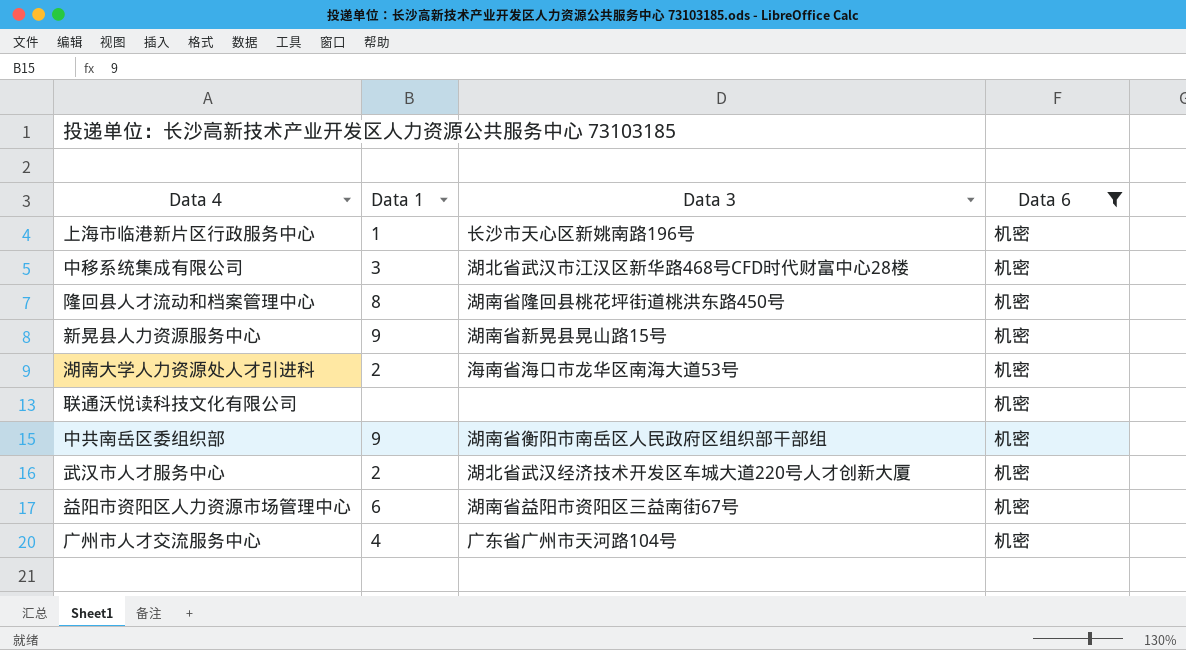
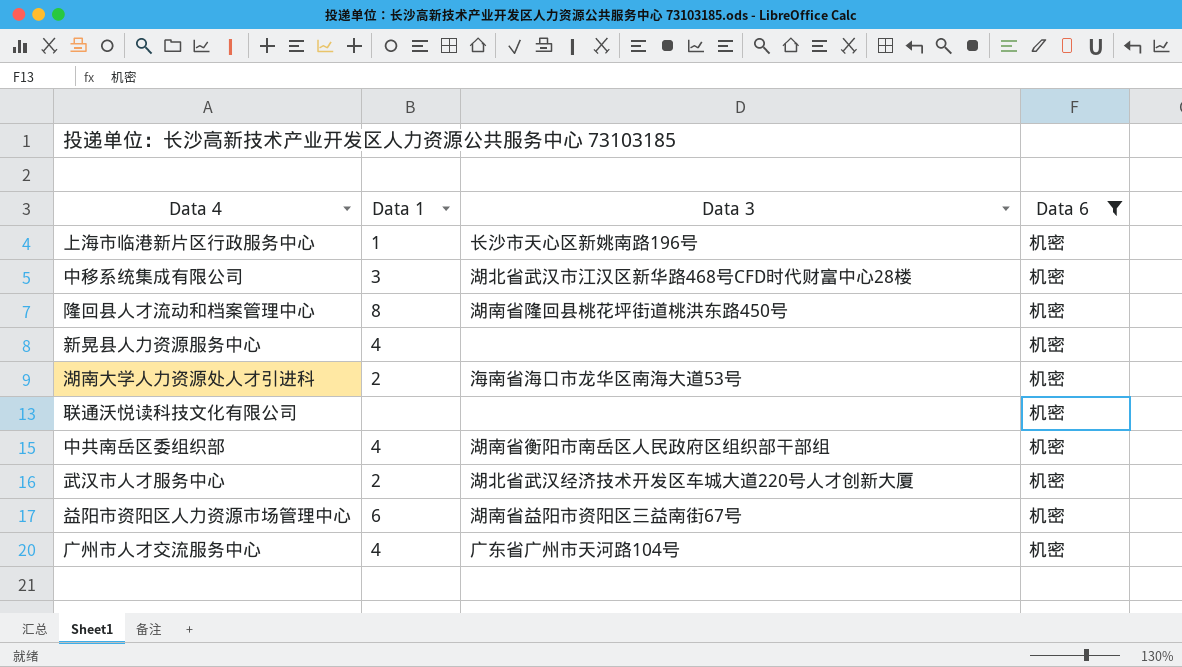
新晃县人力资源服务中心 | Data 1: 9 -> 4
新晃县人力资源服务中心 | Data 3: 湖南省新晃县晃山路15号 -> none
中共南岳区委组织部 | Data 1: 9 -> 4

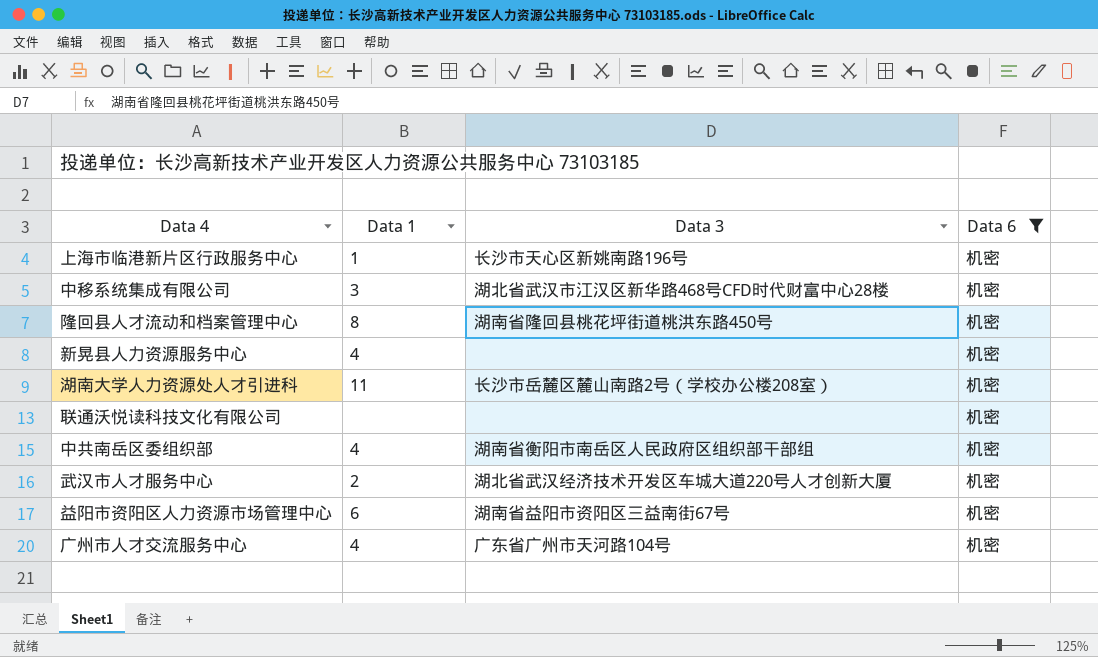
湖南大学人力资源处人才引进科 | Data 1: 2 -> 11
湖南大学人力资源处人才引进科 | Data 3: 海南省海口市龙华区南海大道53号 -> 长沙市岳麓区麓山南路2号（学校办公楼208室）

